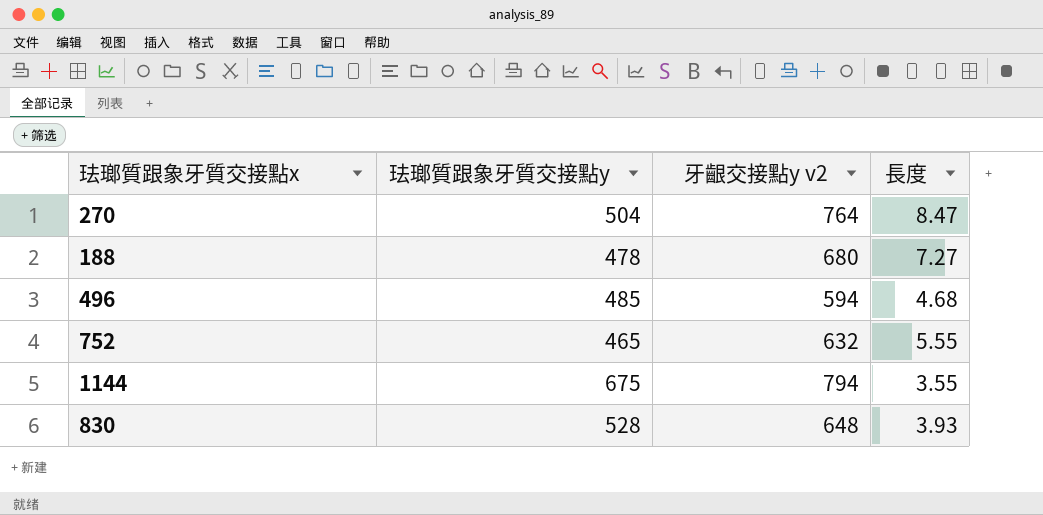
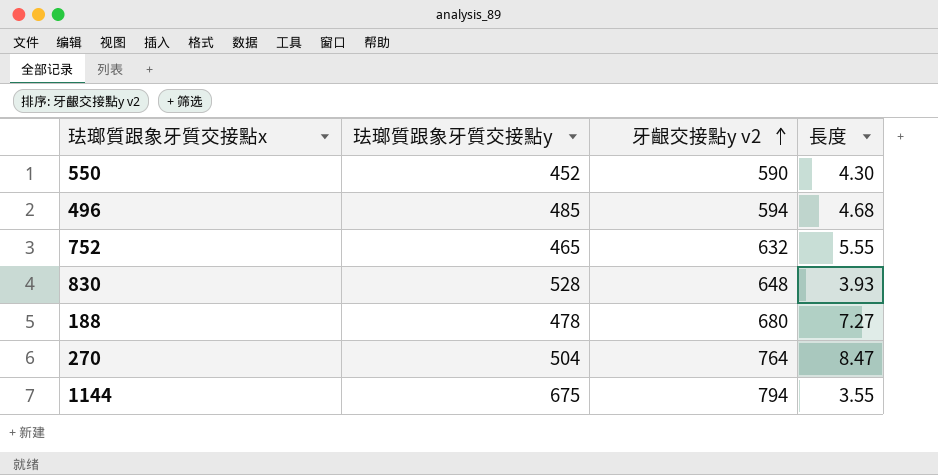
row order: none -> 牙齦交接點y v2 ascending
row 550: none -> 452 | 590 | 4.30

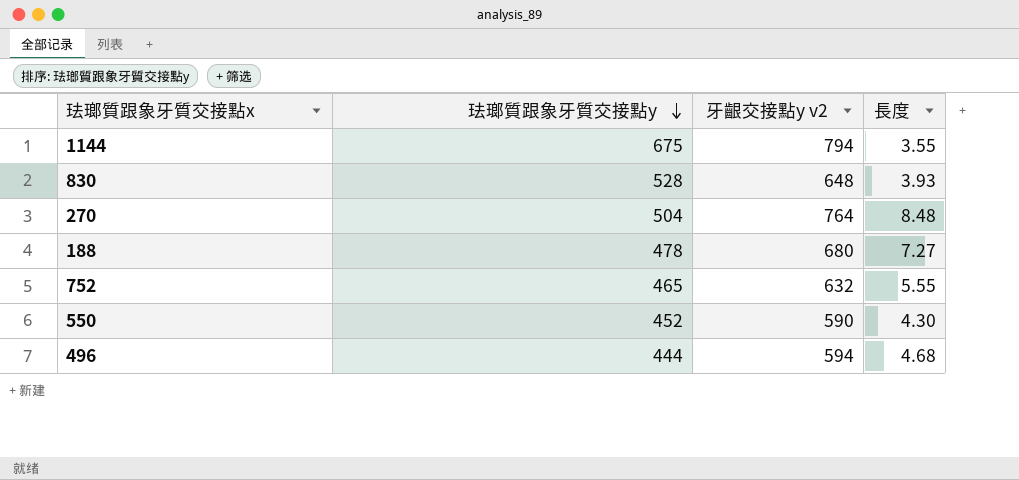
row order: 牙齦交接點y v2 ascending -> 珐瑯質跟象牙質交接點y descending
270 | 長度: 8.47 -> 8.48
496 | 珐瑯質跟象牙質交接點y: 485 -> 444

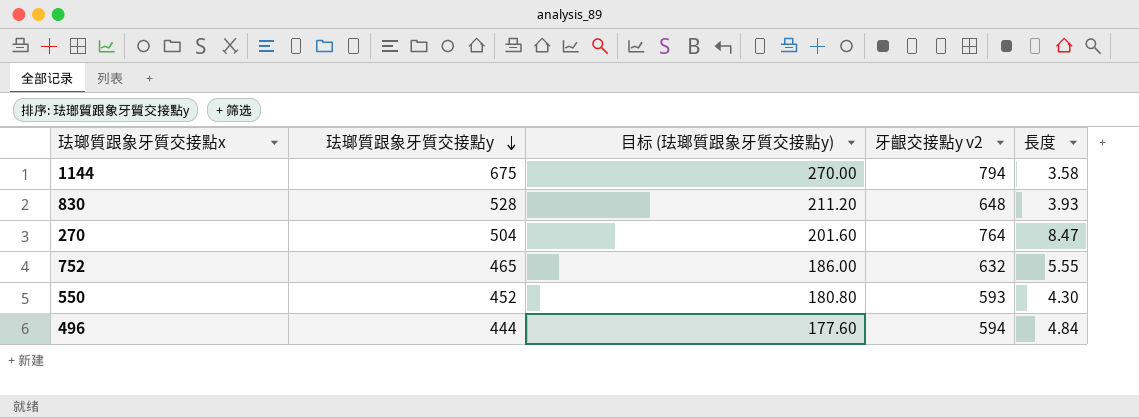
column 目标 (珐瑯質跟象牙質交接點y) | formula: none -> [珐瑯質跟象牙質交接點y] * 0.4
row 188: 478 | 680 | 7.27 -> none
1144 | 長度: 3.55 -> 3.58
270 | 長度: 8.48 -> 8.47
550 | 牙齦交接點y v2: 590 -> 593
496 | 長度: 4.68 -> 4.84

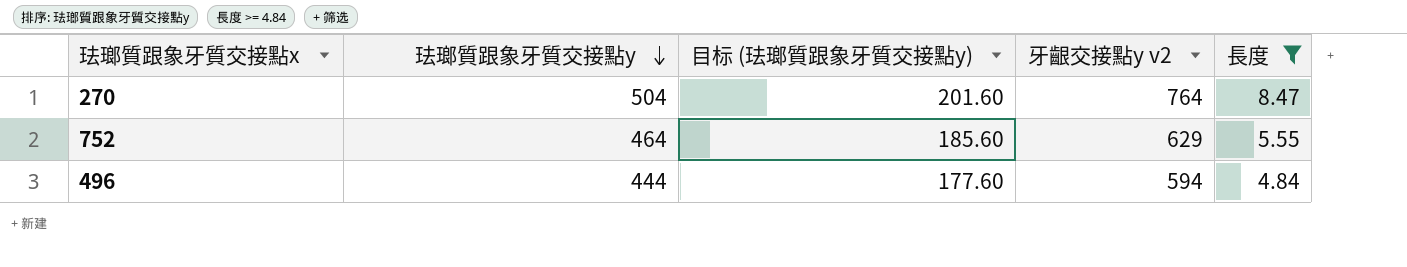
filter: none -> 長度 >= 4.84
752 | 珐瑯質跟象牙質交接點y: 465 -> 464
752 | 目标 (珐瑯質跟象牙質交接點y): 186.00 -> 185.60
752 | 牙齦交接點y v2: 632 -> 629

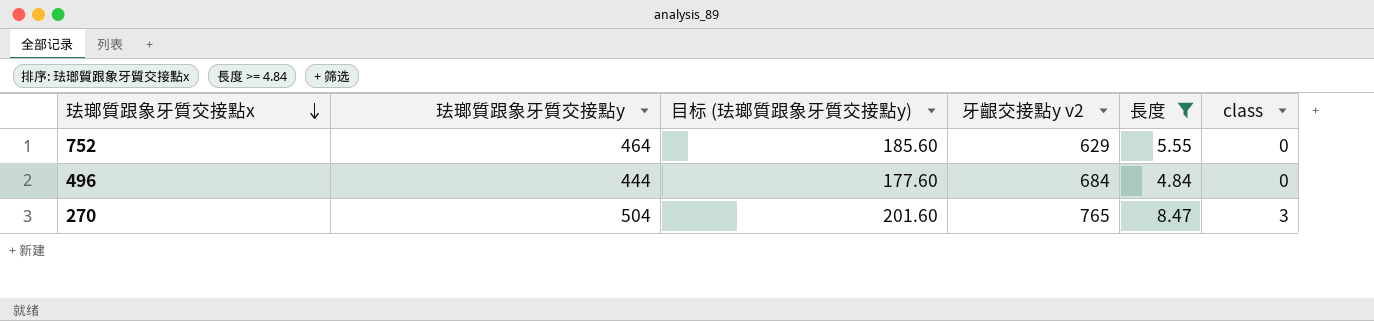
row order: 珐瑯質跟象牙質交接點y descending -> 珐瑯質跟象牙質交接點x descending
column class | position: none -> 6
496 | 牙齦交接點y v2: 594 -> 684
270 | 牙齦交接點y v2: 764 -> 765

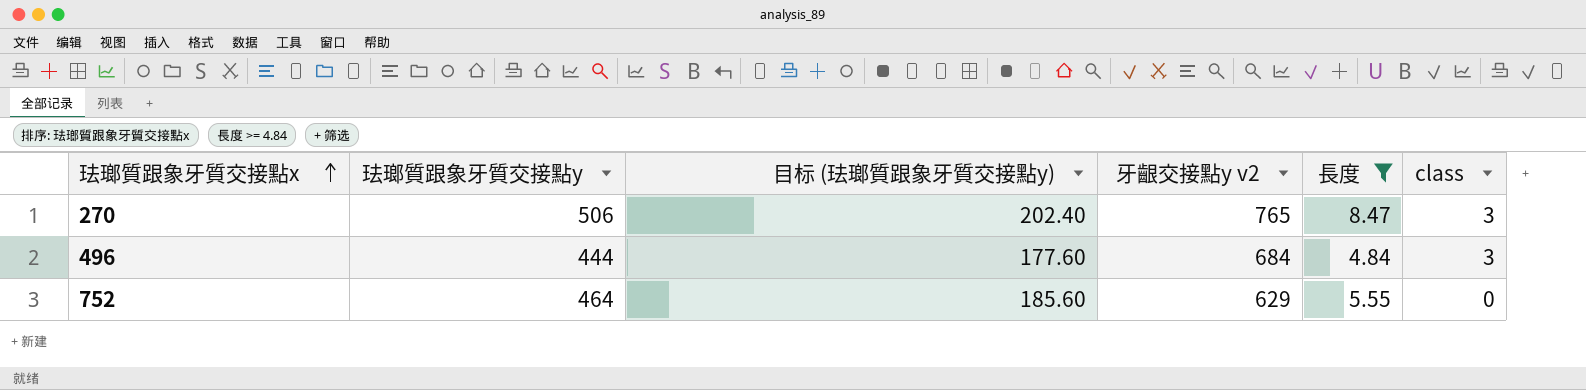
row order: 珐瑯質跟象牙質交接點x descending -> 珐瑯質跟象牙質交接點x ascending
270 | 珐瑯質跟象牙質交接點y: 504 -> 506
270 | 目标 (珐瑯質跟象牙質交接點y): 201.60 -> 202.40
496 | class: 0 -> 3

